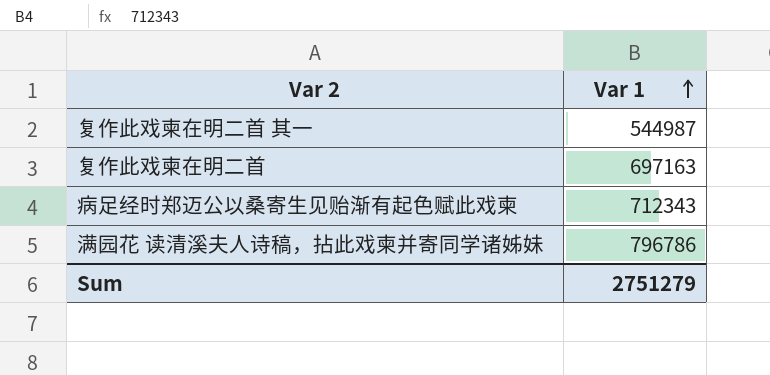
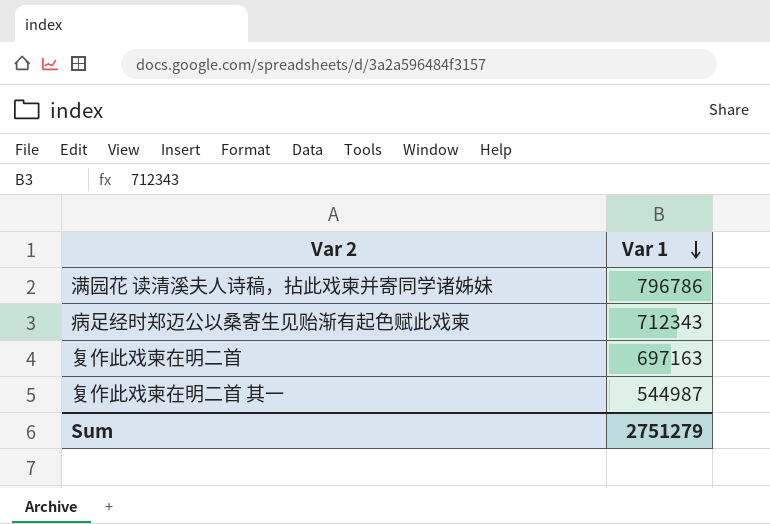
row order: Var 1 ascending -> Var 1 descending

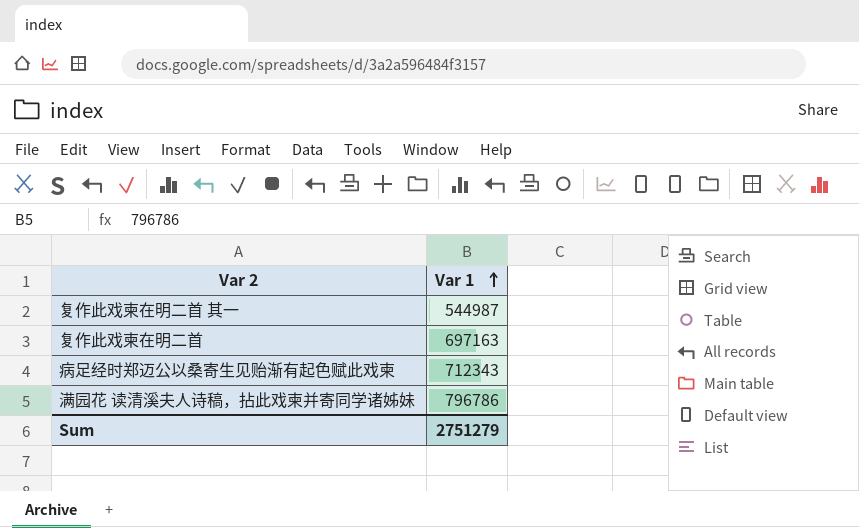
row order: Var 1 descending -> Var 1 ascending

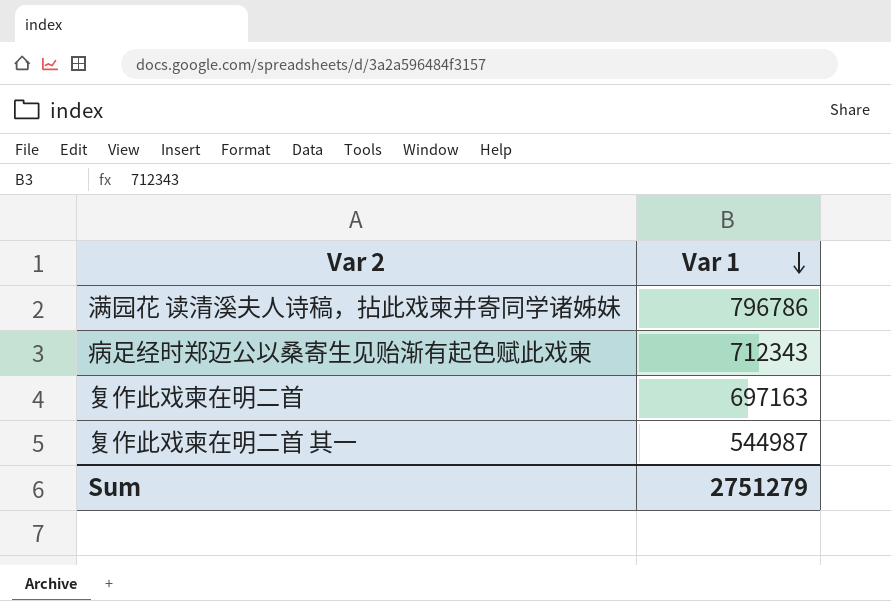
row order: Var 1 ascending -> Var 1 descending

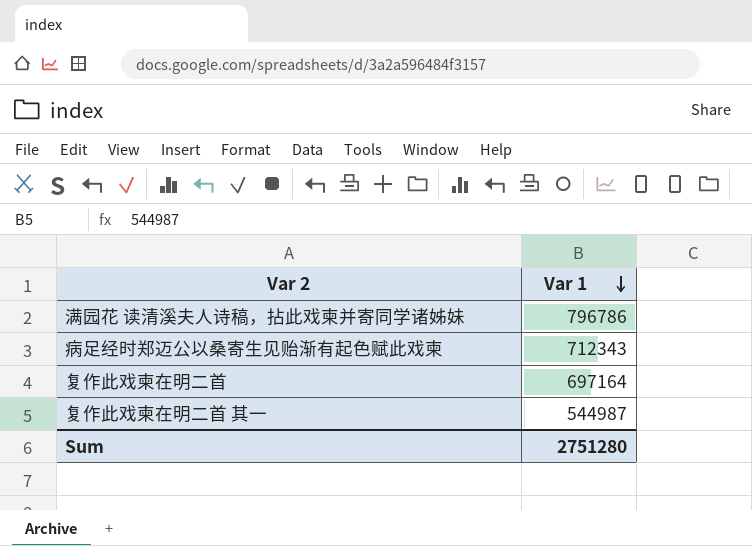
复作此戏柬在明二首 | Var 1: 697163 -> 697164
Sum | Var 1: 2751279 -> 2751280

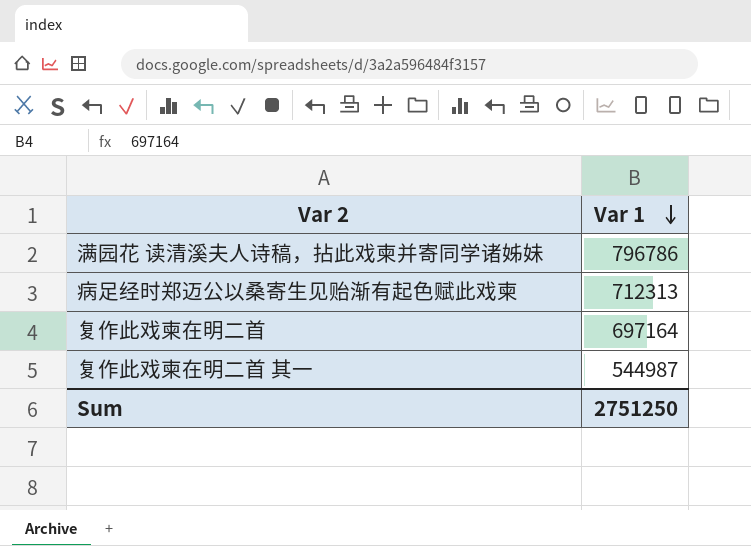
病足经时郑迈公以桑寄生见贻渐有起色赋此戏柬 | Var 1: 712343 -> 712313
Sum | Var 1: 2751280 -> 2751250

